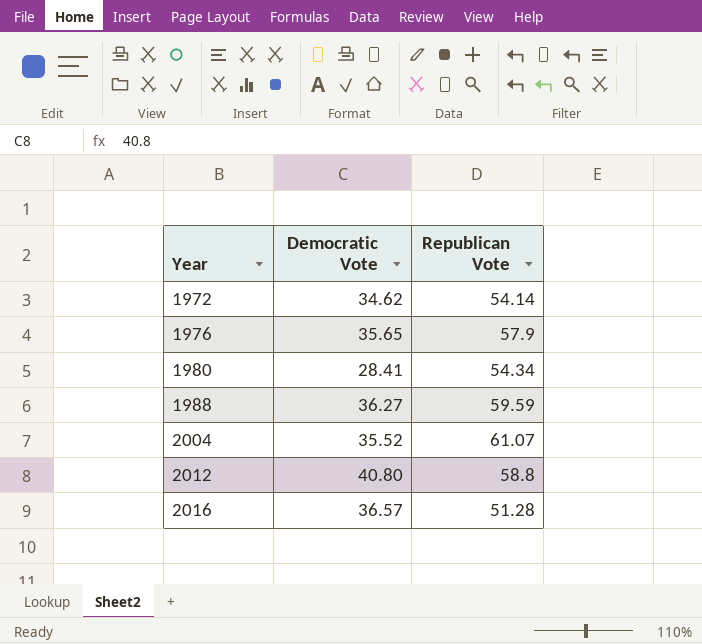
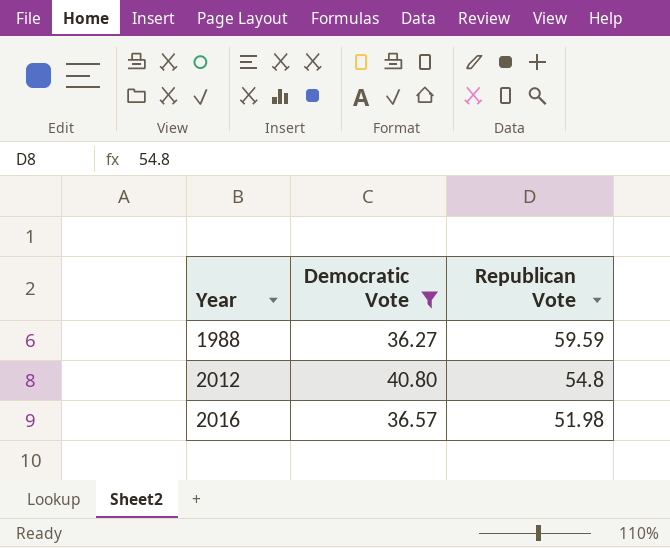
filter: none -> Democratic Vote >= 36.27
2012 | Republican Vote: 58.8 -> 54.8
2016 | Republican Vote: 51.28 -> 51.98

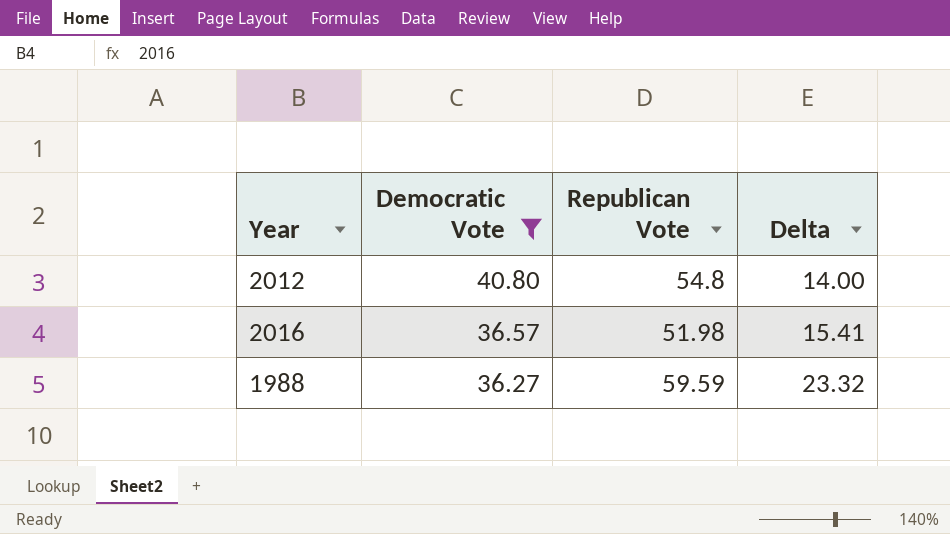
row order: Year ascending -> Democratic Vote descending
column Delta | formula: none -> [Republican Vote] - [Democratic Vote]

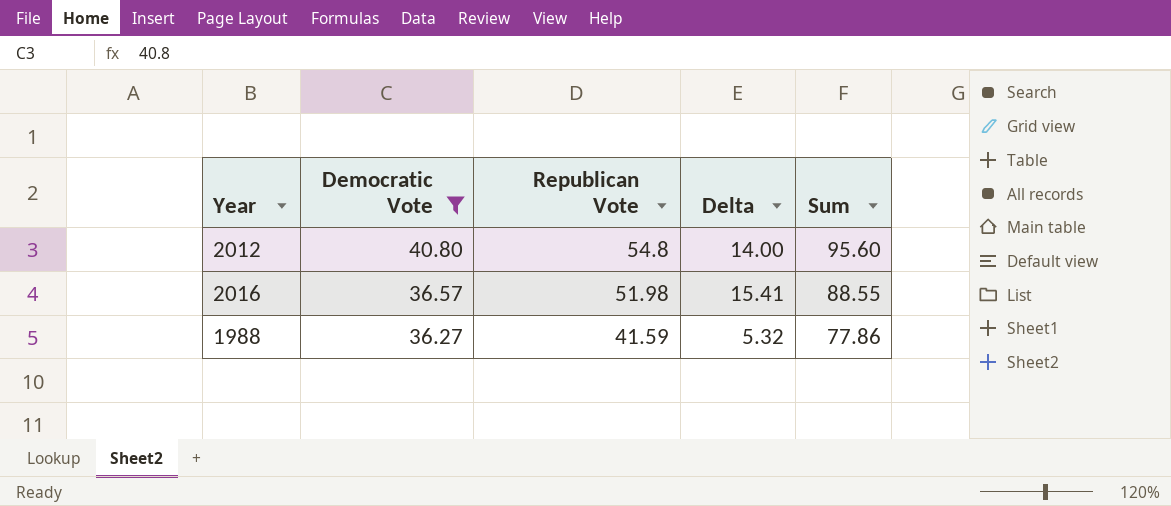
column Sum | formula: none -> [Democratic Vote] + [Republican Vote]
1988 | Republican Vote: 59.59 -> 41.59
1988 | Delta: 23.32 -> 5.32

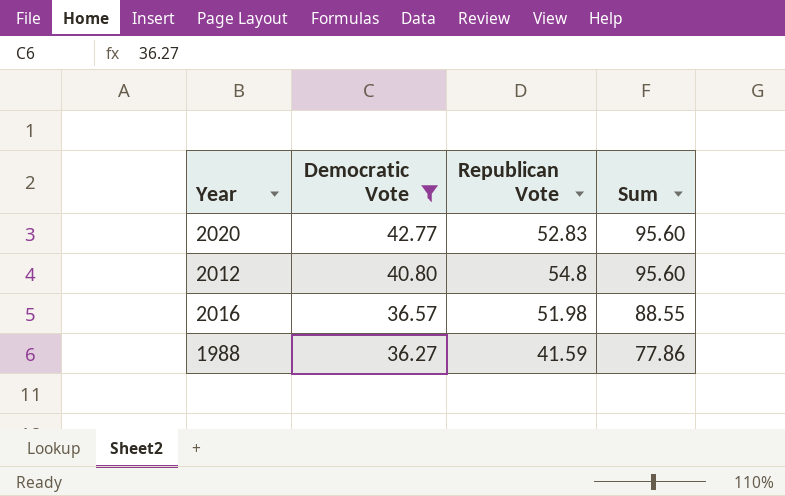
column Delta | formula: [Republican Vote] - [Democratic Vote] -> none
row 2020: none -> 42.77 | 52.83 | 95.60

